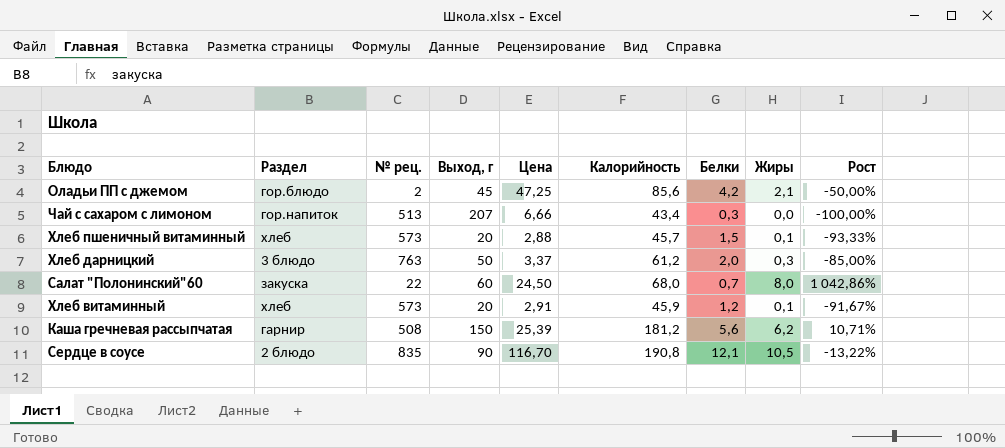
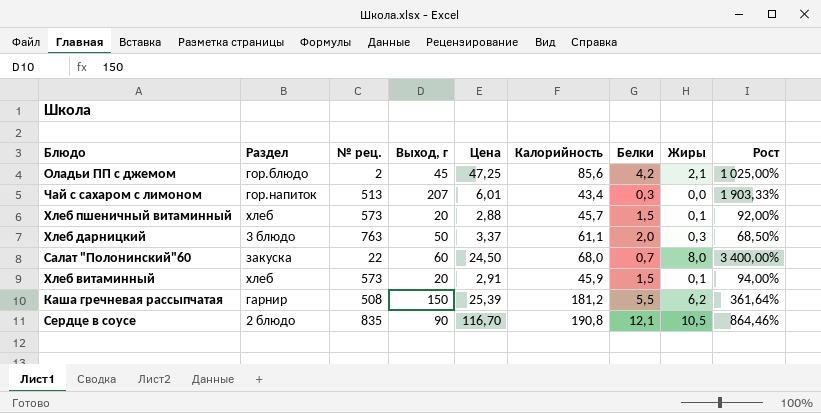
column Рост | formula: ([Жиры] - [Белки]) / [Белки] -> ([Цена] - [Белки]) / [Белки]
Чай с сахаром с лимоном | Цена: 6,66 -> 6,01
Хлеб дарницкий | Калорийность: 61,2 -> 61,1
Хлеб витаминный | Белки: 1,2 -> 1,5
Каша гречневая рассыпчатая | Белки: 5,6 -> 5,5

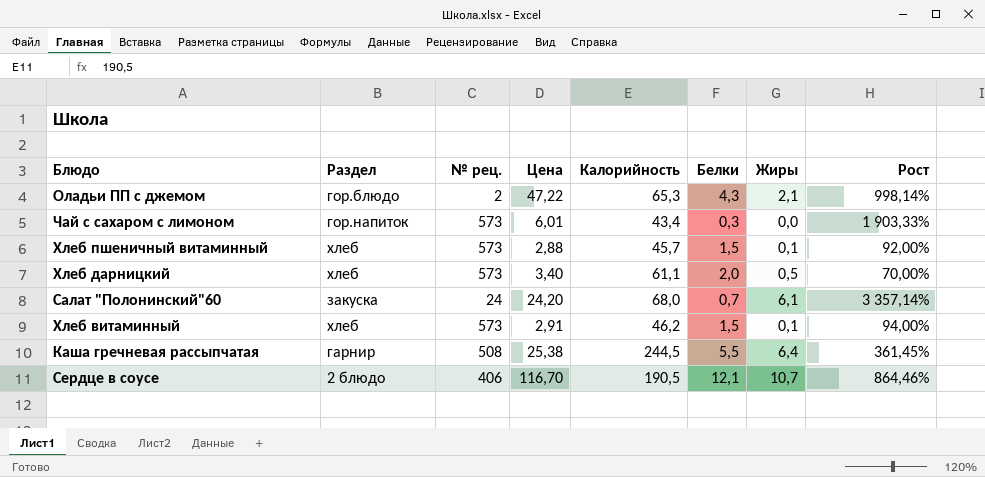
column Выход, г | position: 4 -> none
Оладьи ПП с джемом | Цена: 47,25 -> 47,22
Оладьи ПП с джемом | Калорийность: 85,6 -> 65,3
Оладьи ПП с джемом | Белки: 4,2 -> 4,3
Оладьи ПП с джемом | Рост: 1 025,00% -> 998,14%
Чай с сахаром с лимоном | № рец.: 513 -> 573
Хлеб дарницкий | Раздел: 3 блюдо -> хлеб
Хлеб дарницкий | № рец.: 763 -> 573
Хлеб дарницкий | Цена: 3,37 -> 3,40
Хлеб дарницкий | Жиры: 0,3 -> 0,5
Хлеб дарницкий | Рост: 68,50% -> 70,00%
Салат "Полонинский"60 | № рец.: 22 -> 24
Салат "Полонинский"60 | Цена: 24,50 -> 24,20
Салат "Полонинский"60 | Жиры: 8,0 -> 6,1
Салат "Полонинский"60 | Рост: 3 400,00% -> 3 357,14%
Хлеб витаминный | Калорийность: 45,9 -> 46,2
Каша гречневая рассыпчатая | Цена: 25,39 -> 25,38
Каша гречневая рассыпчатая | Калорийность: 181,2 -> 244,5
Каша гречневая рассыпчатая | Жиры: 6,2 -> 6,4
Каша гречневая рассыпчатая | Рост: 361,64% -> 361,45%
Сердце в соусе | № рец.: 835 -> 406
Сердце в соусе | Калорийность: 190,8 -> 190,5
Сердце в соусе | Жиры: 10,5 -> 10,7

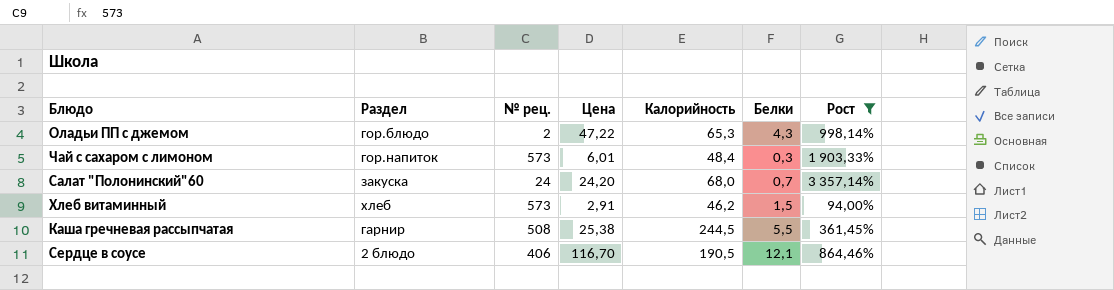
filter: none -> Рост >= 94,00%
column Жиры | position: 7 -> none
Чай с сахаром с лимоном | Калорийность: 43,4 -> 48,4

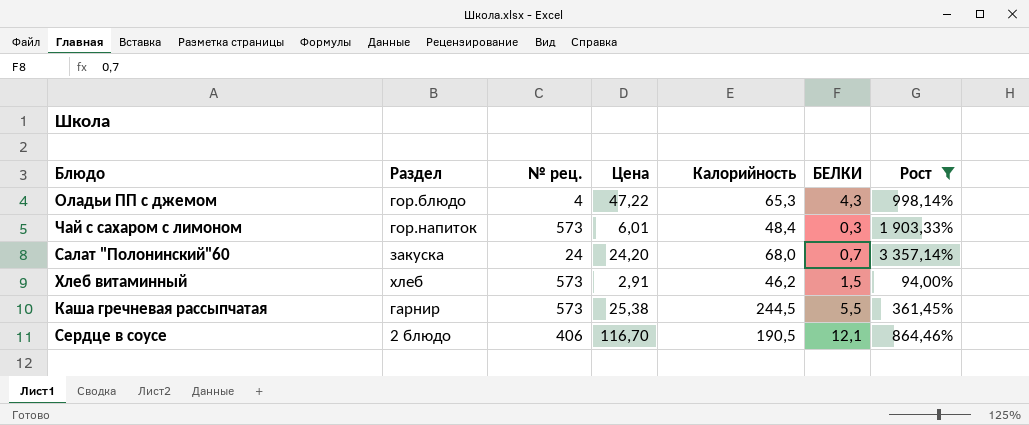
column name: Белки -> БЕЛКИ
Оладьи ПП с джемом | № рец.: 2 -> 4
Каша гречневая рассыпчатая | № рец.: 508 -> 573

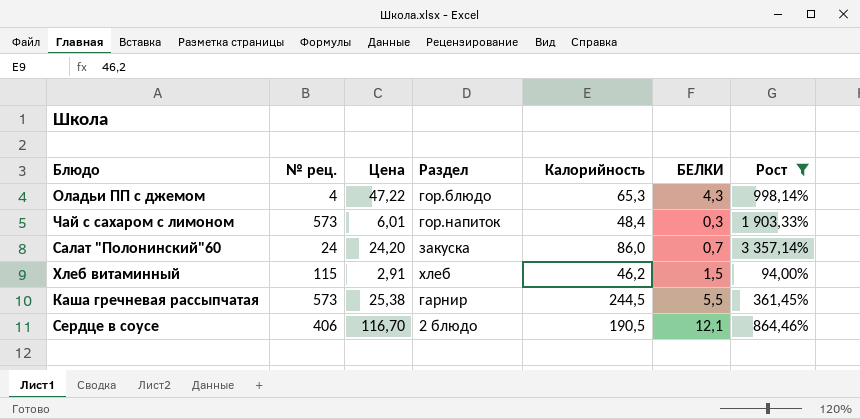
column Раздел | position: 2 -> 4
Салат "Полонинский"60 | Калорийность: 68,0 -> 86,0
Хлеб витаминный | № рец.: 573 -> 115

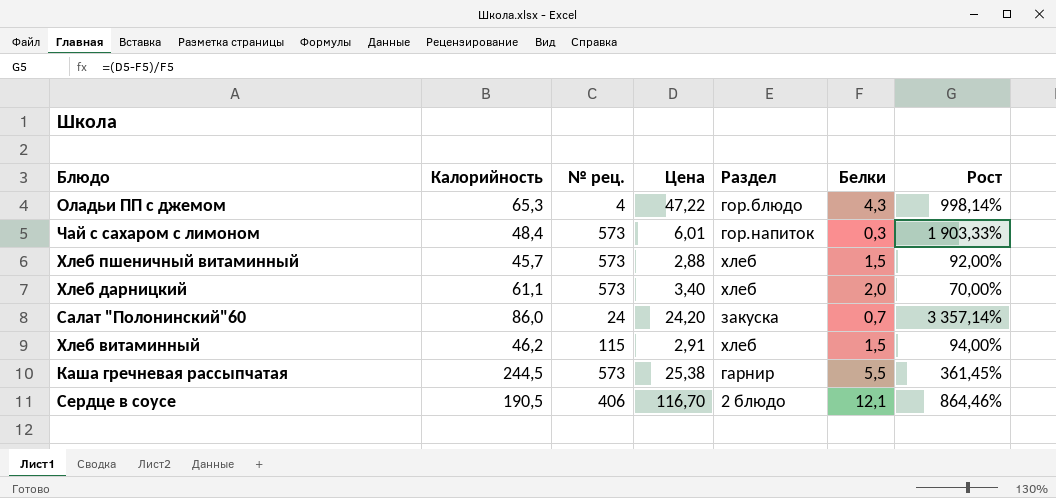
filter: Рост >= 94,00% -> none
column Калорийность | position: 5 -> 2
column name: БЕЛКИ -> Белки

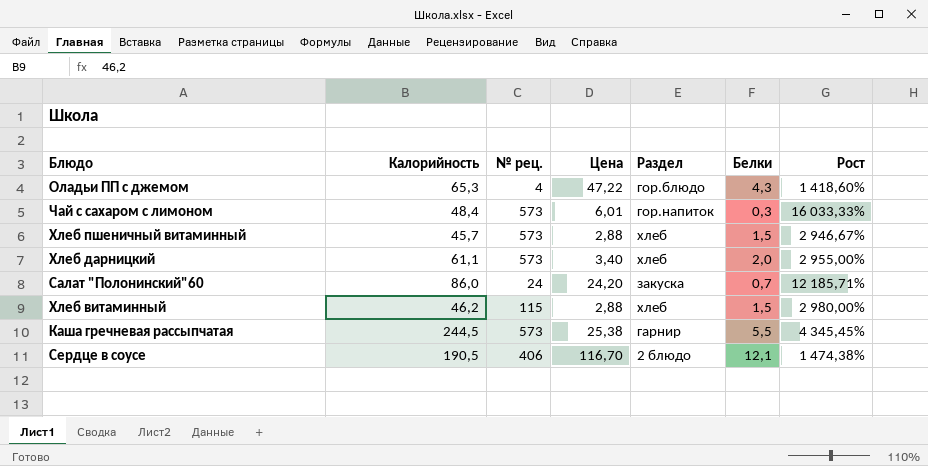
column Рост | formula: ([Цена] - [Белки]) / [Белки] -> ([Калорийность] - [Белки]) / [Белки]
Хлеб витаминный | Цена: 2,91 -> 2,88

